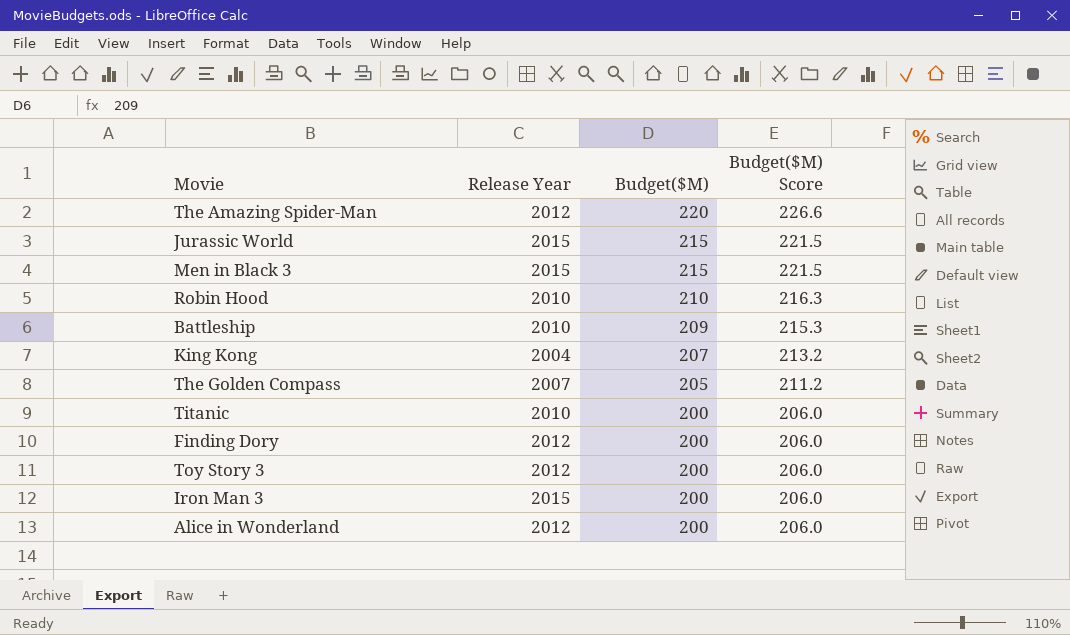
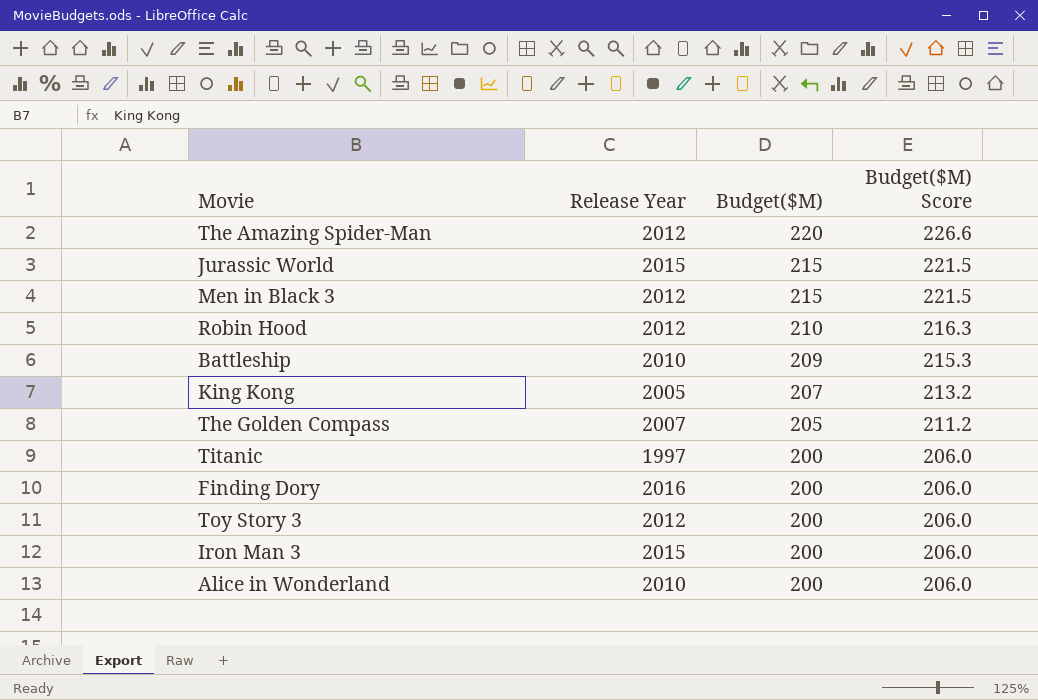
Men in Black 3 | Release Year: 2015 -> 2012
Robin Hood | Release Year: 2010 -> 2012
King Kong | Release Year: 2004 -> 2005
Titanic | Release Year: 2010 -> 1997
Finding Dory | Release Year: 2012 -> 2016
Alice in Wonderland | Release Year: 2012 -> 2010

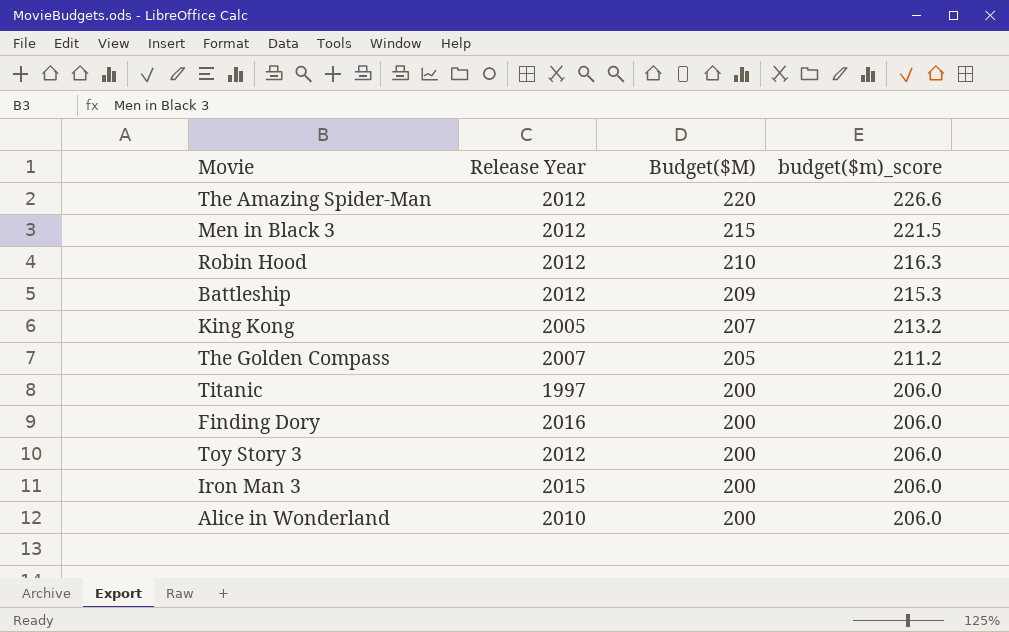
column name: Budget($M) Score -> budget($m)_score
row Jurassic World: 2015 | 215 | 221.5 -> none
Battleship | Release Year: 2010 -> 2012

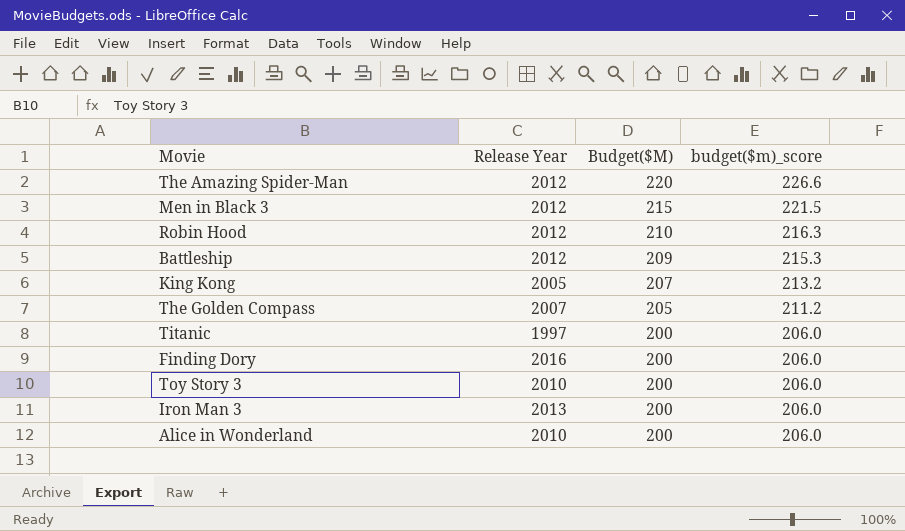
Toy Story 3 | Release Year: 2012 -> 2010
Iron Man 3 | Release Year: 2015 -> 2013

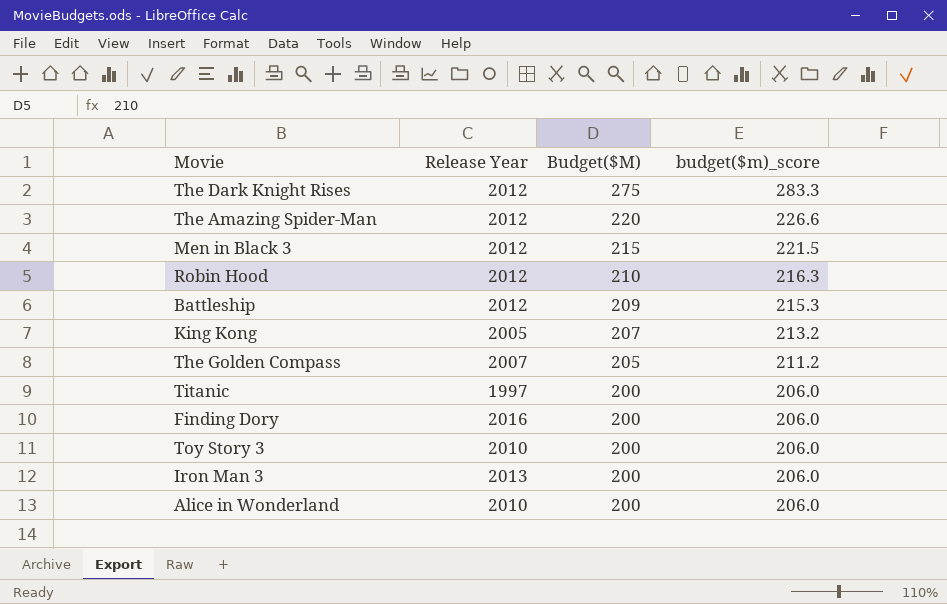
row The Dark Knight Rises: none -> 2012 | 275 | 283.3

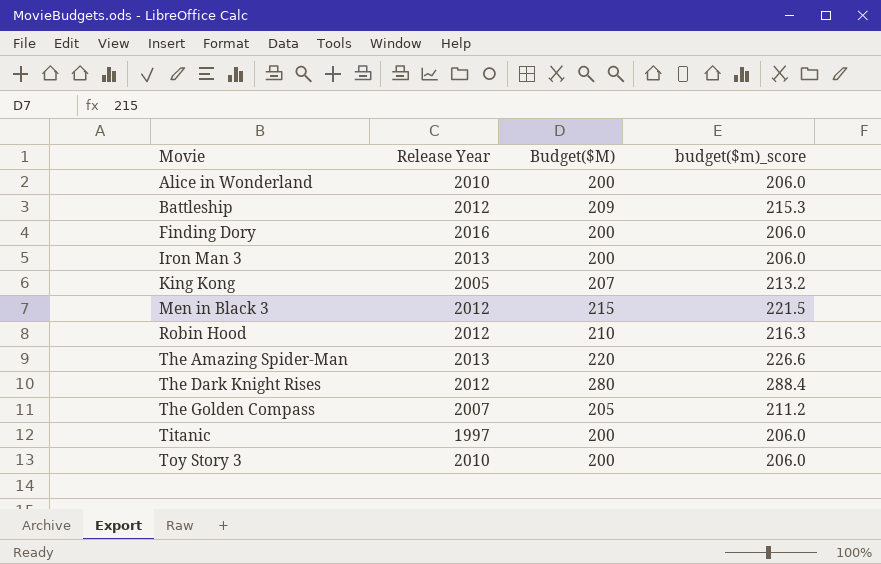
row order: Budget($M) descending -> Movie ascending
The Amazing Spider-Man | Release Year: 2012 -> 2013
The Dark Knight Rises | Budget($M): 275 -> 280
The Dark Knight Rises | budget($m)_score: 283.3 -> 288.4

